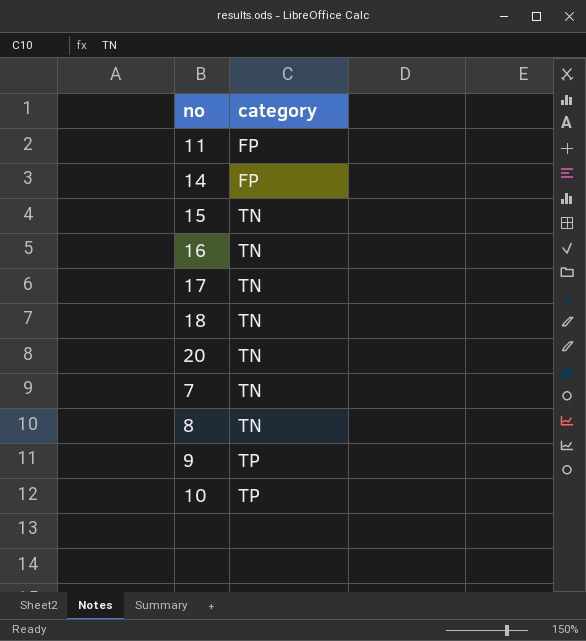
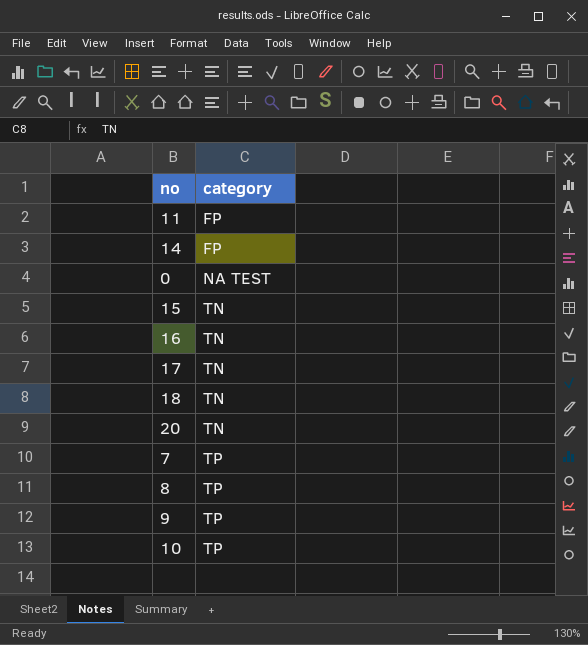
row 0: none -> NA TEST
7 | category: TN -> TP
8 | category: TN -> TP

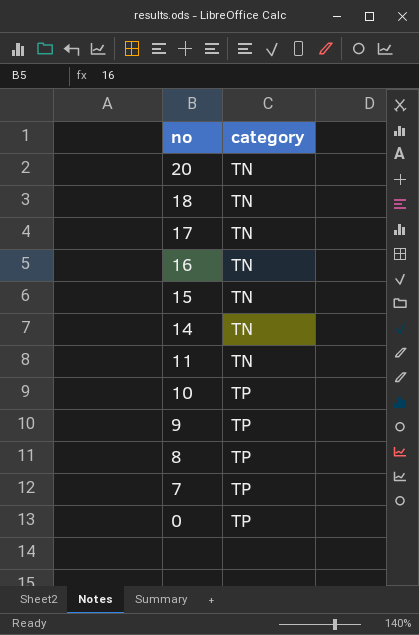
row order: category ascending -> no descending
14 | category: FP -> TN
11 | category: FP -> TN
0 | category: NA TEST -> TP

